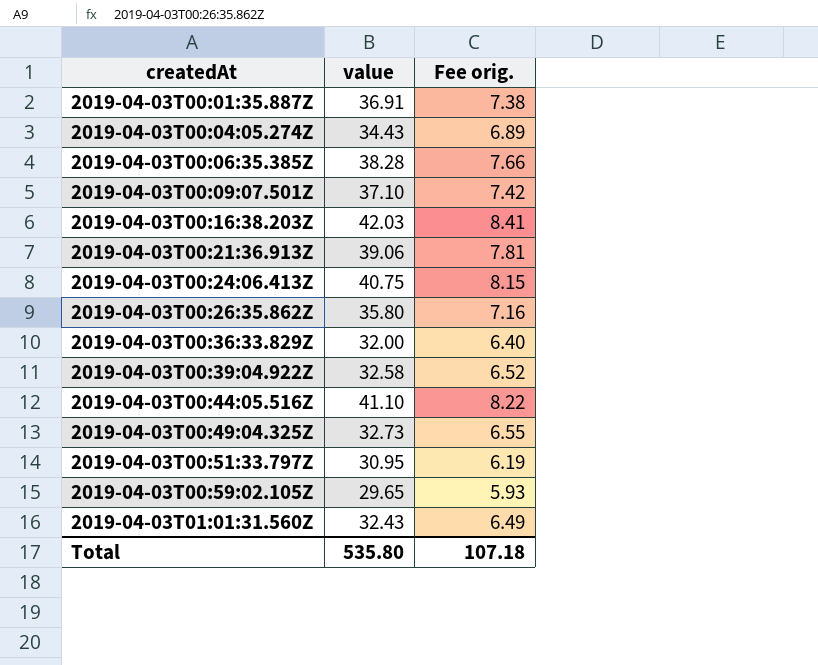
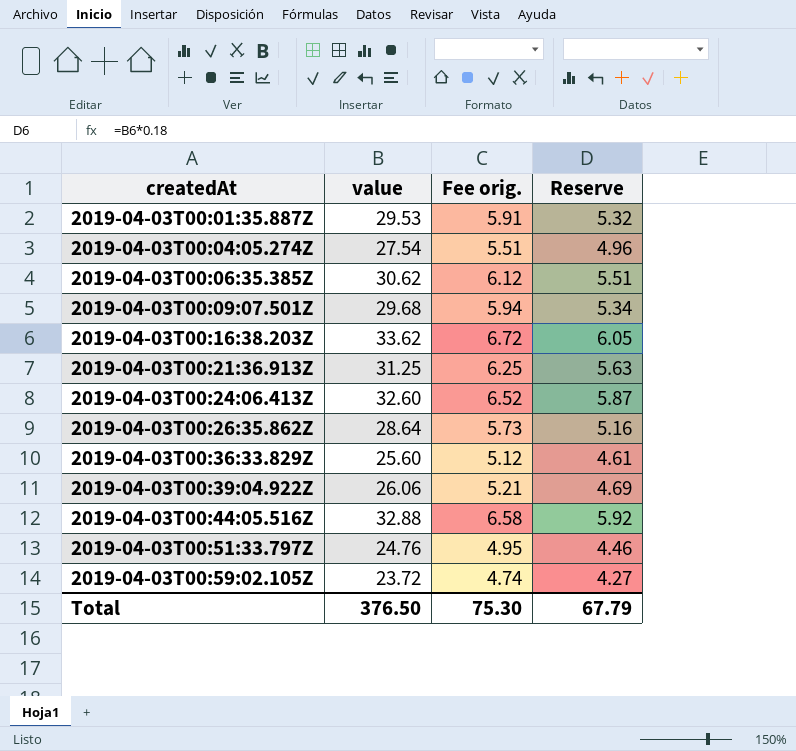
column Reserve | formula: none -> [value] * 0.18
row 2019-04-03T00:49:04.325Z: 32.73 | 6.55 -> none
row 2019-04-03T01:01:31.560Z: 32.43 | 6.49 -> none
2019-04-03T00:01:35.887Z | value: 36.91 -> 29.53
2019-04-03T00:01:35.887Z | Fee orig.: 7.38 -> 5.91
2019-04-03T00:04:05.274Z | value: 34.43 -> 27.54
2019-04-03T00:04:05.274Z | Fee orig.: 6.89 -> 5.51
2019-04-03T00:06:35.385Z | value: 38.28 -> 30.62
2019-04-03T00:06:35.385Z | Fee orig.: 7.66 -> 6.12
2019-04-03T00:09:07.501Z | value: 37.10 -> 29.68
2019-04-03T00:09:07.501Z | Fee orig.: 7.42 -> 5.94
2019-04-03T00:16:38.203Z | value: 42.03 -> 33.62
2019-04-03T00:16:38.203Z | Fee orig.: 8.41 -> 6.72
2019-04-03T00:21:36.913Z | value: 39.06 -> 31.25
2019-04-03T00:21:36.913Z | Fee orig.: 7.81 -> 6.25
2019-04-03T00:24:06.413Z | value: 40.75 -> 32.60
2019-04-03T00:24:06.413Z | Fee orig.: 8.15 -> 6.52
2019-04-03T00:26:35.862Z | value: 35.80 -> 28.64
2019-04-03T00:26:35.862Z | Fee orig.: 7.16 -> 5.73
2019-04-03T00:36:33.829Z | value: 32.00 -> 25.60
2019-04-03T00:36:33.829Z | Fee orig.: 6.40 -> 5.12
2019-04-03T00:39:04.922Z | value: 32.58 -> 26.06
2019-04-03T00:39:04.922Z | Fee orig.: 6.52 -> 5.21
2019-04-03T00:44:05.516Z | value: 41.10 -> 32.88
2019-04-03T00:44:05.516Z | Fee orig.: 8.22 -> 6.58
2019-04-03T00:51:33.797Z | value: 30.95 -> 24.76
2019-04-03T00:51:33.797Z | Fee orig.: 6.19 -> 4.95
2019-04-03T00:59:02.105Z | value: 29.65 -> 23.72
2019-04-03T00:59:02.105Z | Fee orig.: 5.93 -> 4.74
Total | value: 535.80 -> 376.50
Total | Fee orig.: 107.18 -> 75.30

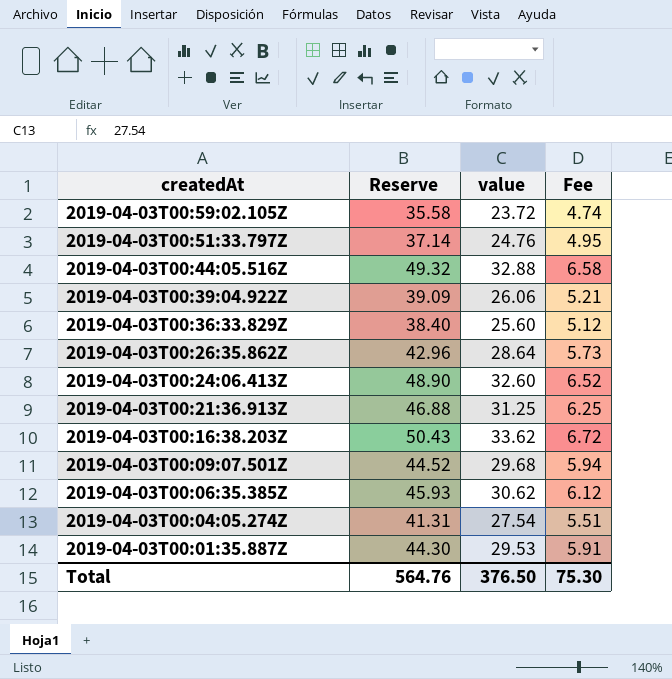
row order: createdAt ascending -> createdAt descending
column Reserve | formula: [value] * 0.18 -> [value] * 1.5
column Reserve | position: 4 -> 2
column name: Fee orig. -> Fee
Total | Reserve: 67.79 -> 564.76

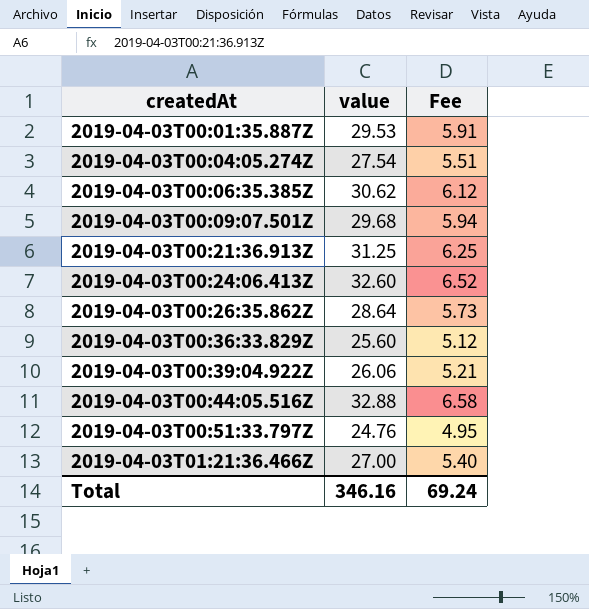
row order: createdAt descending -> createdAt ascending
column Reserve | formula: [value] * 1.5 -> none
row 2019-04-03T00:59:02.105Z: 35.58 | 23.72 | 4.74 -> none
row 2019-04-03T00:16:38.203Z: 50.43 | 33.62 | 6.72 -> none
row 2019-04-03T01:21:36.466Z: none -> 27.00 | 5.40
Total | value: 376.50 -> 346.16
Total | Fee: 75.30 -> 69.24

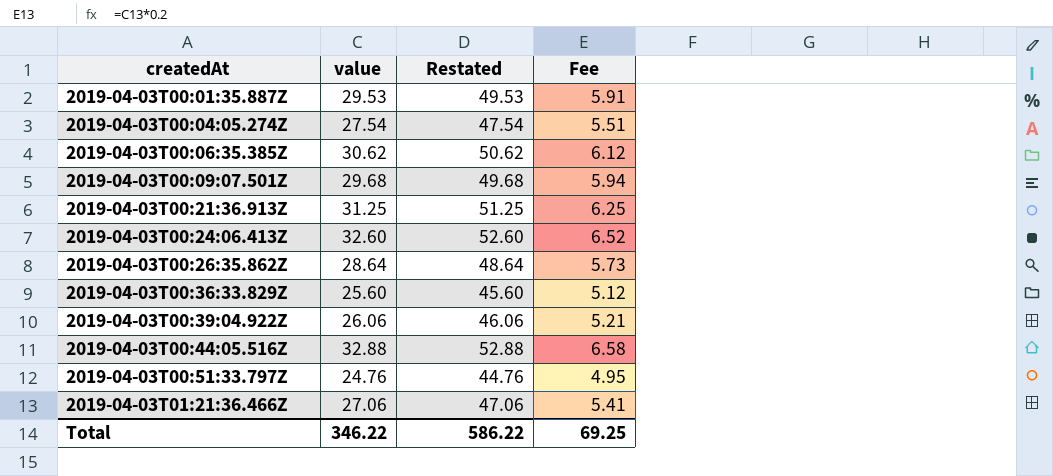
column Restated | formula: none -> [value] + 20
2019-04-03T01:21:36.466Z | value: 27.00 -> 27.06
2019-04-03T01:21:36.466Z | Fee: 5.40 -> 5.41
Total | value: 346.16 -> 346.22
Total | Fee: 69.24 -> 69.25

